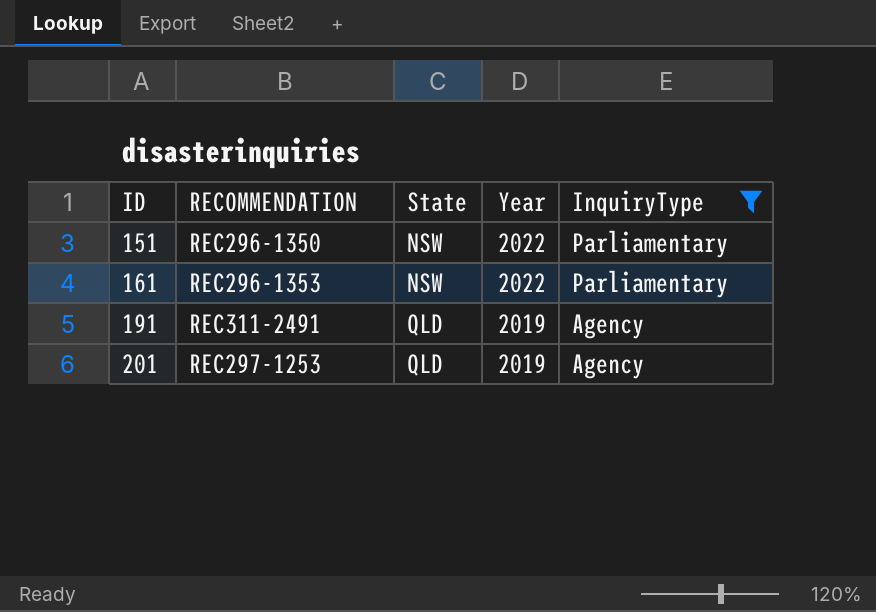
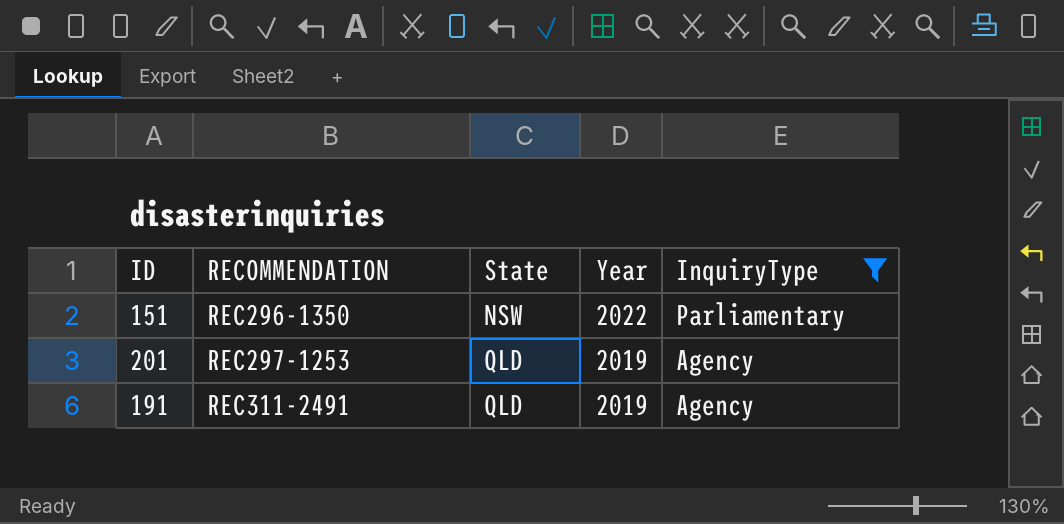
row order: ID ascending -> RECOMMENDATION ascending
row 161: REC296-1353 | NSW | 2022 | Parliamentary -> none

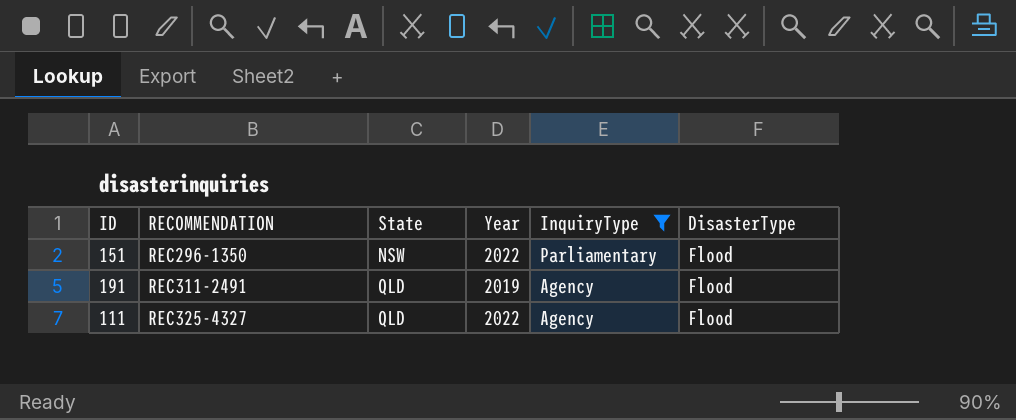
column DisasterType | position: none -> 6
row 201: REC297-1253 | QLD | 2019 | Agency -> none
row 111: none -> REC325-4327 | QLD | 2022 | Agency | Flood

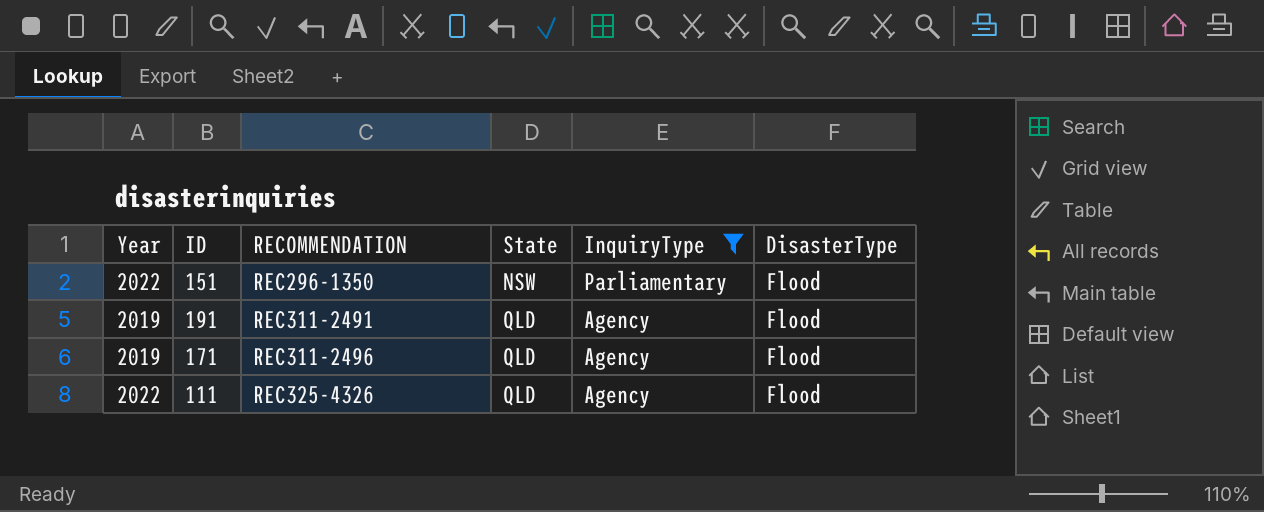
column Year | position: 4 -> 1
row 171: none -> 2019 | REC311-2496 | QLD | Agency | Flood
111 | RECOMMENDATION: REC325-4327 -> REC325-4326

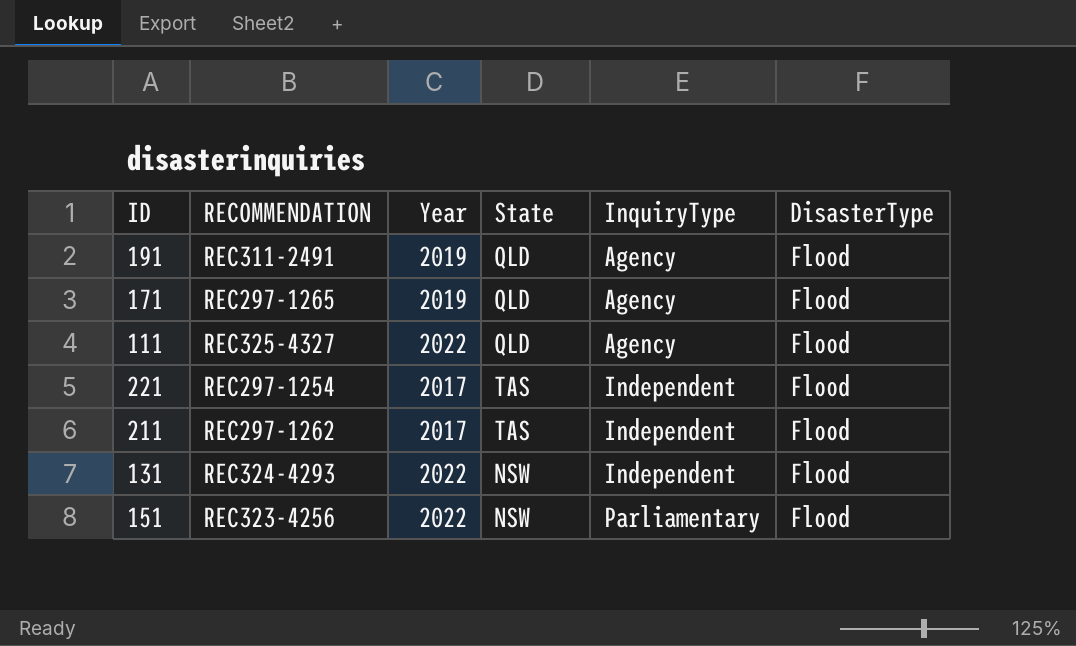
filter: InquiryType != Independent -> none
row order: RECOMMENDATION ascending -> InquiryType ascending
column Year | position: 1 -> 3
171 | RECOMMENDATION: REC311-2496 -> REC297-1265
111 | RECOMMENDATION: REC325-4326 -> REC325-4327
151 | RECOMMENDATION: REC296-1350 -> REC323-4256

